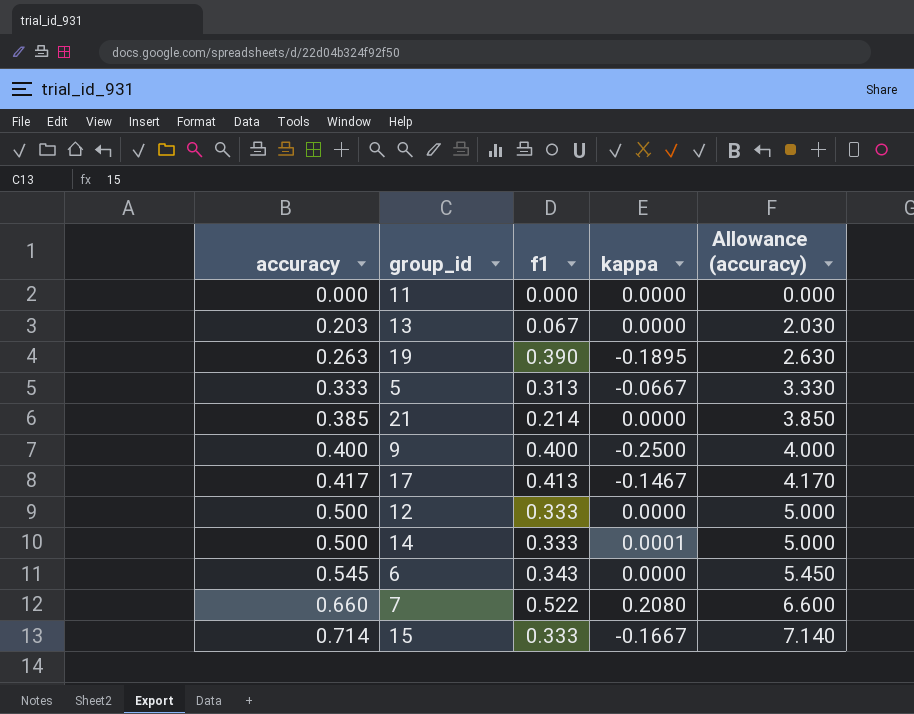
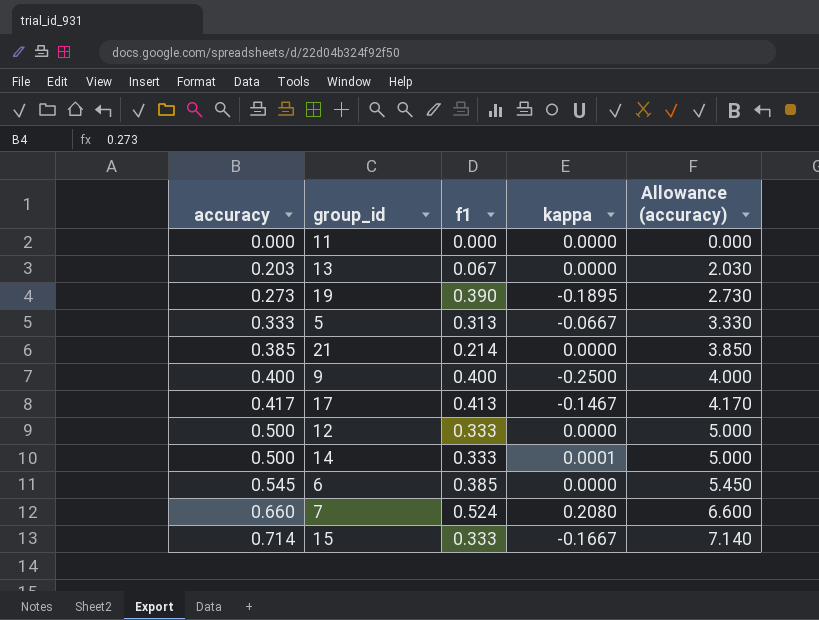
19 | accuracy: 0.263 -> 0.273
19 | Allowance (accuracy): 2.630 -> 2.730
6 | f1: 0.343 -> 0.385
7 | f1: 0.522 -> 0.524

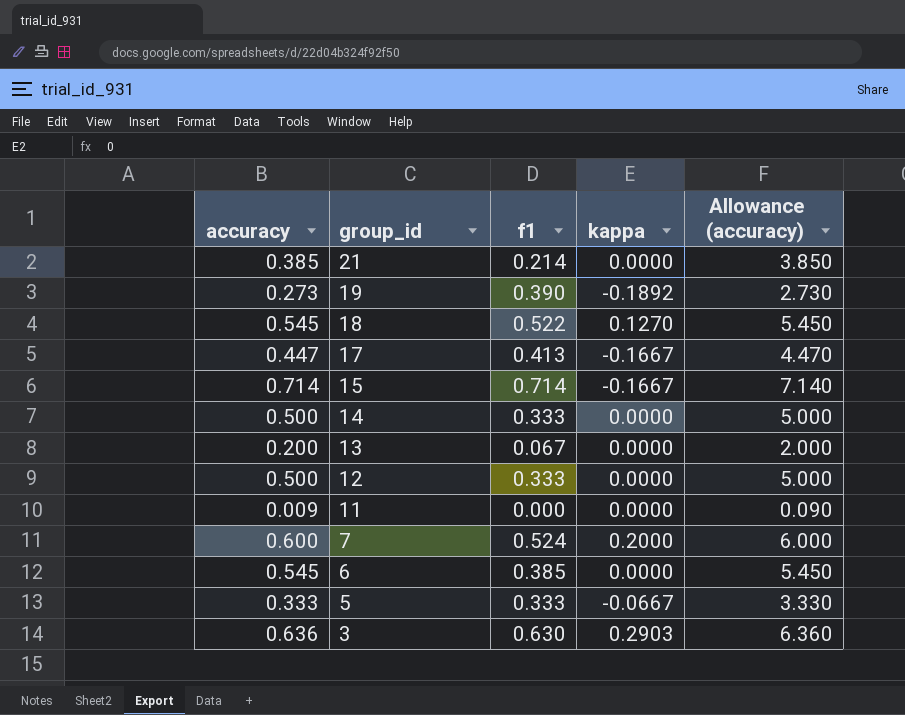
row order: accuracy ascending -> group_id descending
row 9: 0.400 | 0.400 | -0.2500 | 4.000 -> none
19 | kappa: -0.1895 -> -0.1892
row 18: none -> 0.545 | 0.522 | 0.1270 | 5.450
17 | accuracy: 0.417 -> 0.447
17 | kappa: -0.1467 -> -0.1667
17 | Allowance (accuracy): 4.170 -> 4.470
15 | f1: 0.333 -> 0.714
14 | kappa: 0.0001 -> 0.0000
13 | accuracy: 0.203 -> 0.200
13 | Allowance (accuracy): 2.030 -> 2.000
11 | accuracy: 0.000 -> 0.009
11 | Allowance (accuracy): 0.000 -> 0.090
7 | accuracy: 0.660 -> 0.600
7 | kappa: 0.2080 -> 0.2000
7 | Allowance (accuracy): 6.600 -> 6.000
5 | f1: 0.313 -> 0.333
row 3: none -> 0.636 | 0.630 | 0.2903 | 6.360

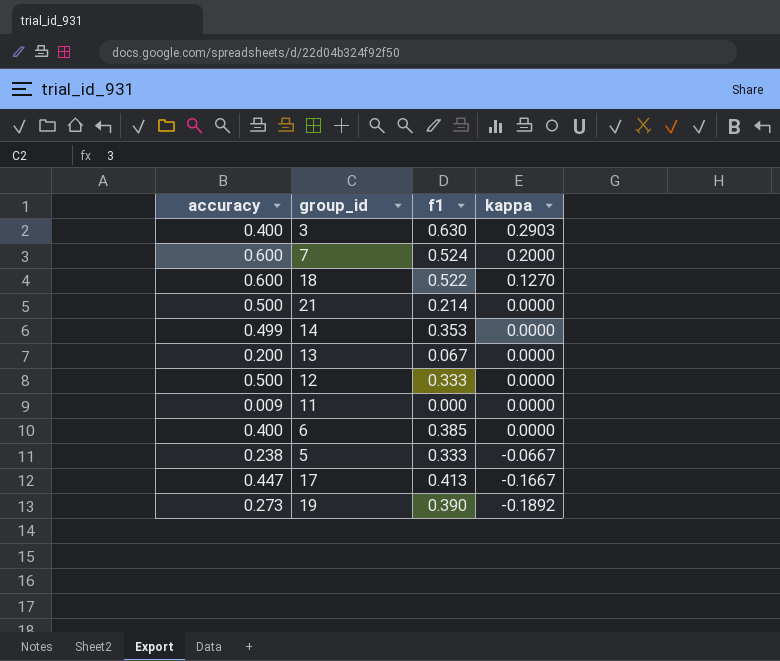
row order: group_id descending -> kappa descending
column Allowance (accuracy) | formula: [accuracy] * 10 -> none
row 15: 0.714 | 0.714 | -0.1667 | 7.140 -> none
3 | accuracy: 0.636 -> 0.400
18 | accuracy: 0.545 -> 0.600
21 | accuracy: 0.385 -> 0.500
14 | accuracy: 0.500 -> 0.499
14 | f1: 0.333 -> 0.353
6 | accuracy: 0.545 -> 0.400
5 | accuracy: 0.333 -> 0.238

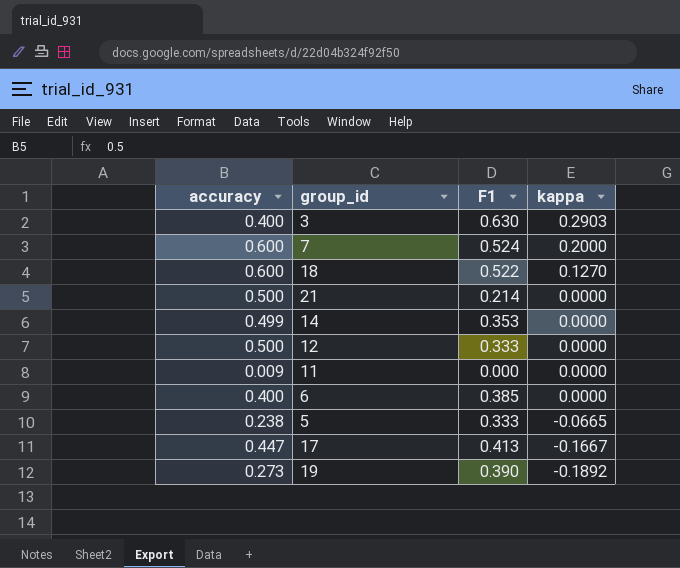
column name: f1 -> F1
row 13: 0.200 | 0.067 | 0.0000 -> none
5 | kappa: -0.0667 -> -0.0665

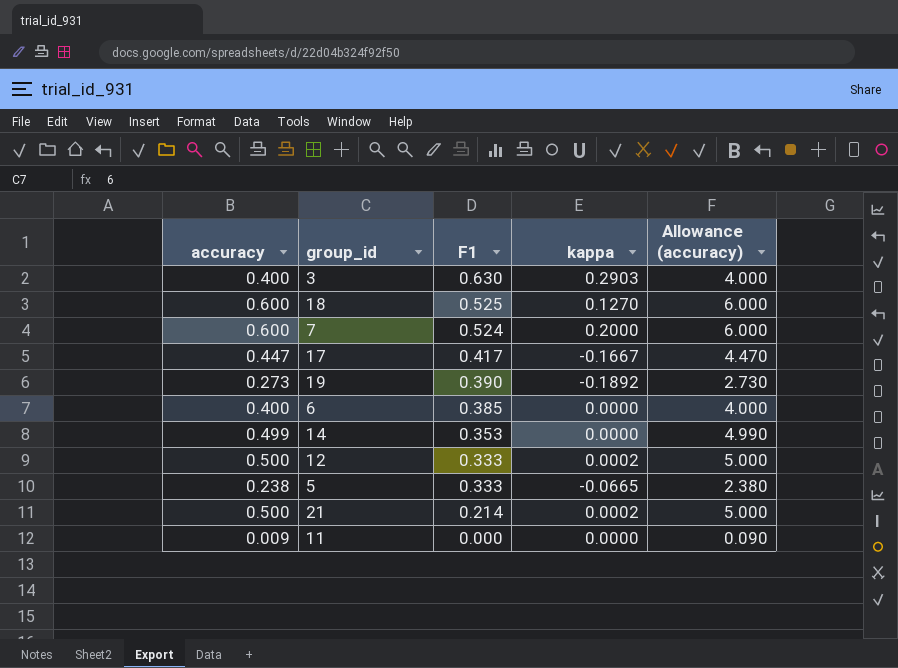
row order: kappa descending -> F1 descending
column Allowance (accuracy) | formula: none -> [accuracy] * 10
18 | F1: 0.522 -> 0.525
17 | F1: 0.413 -> 0.417
12 | kappa: 0.0000 -> 0.0002
21 | kappa: 0.0000 -> 0.0002

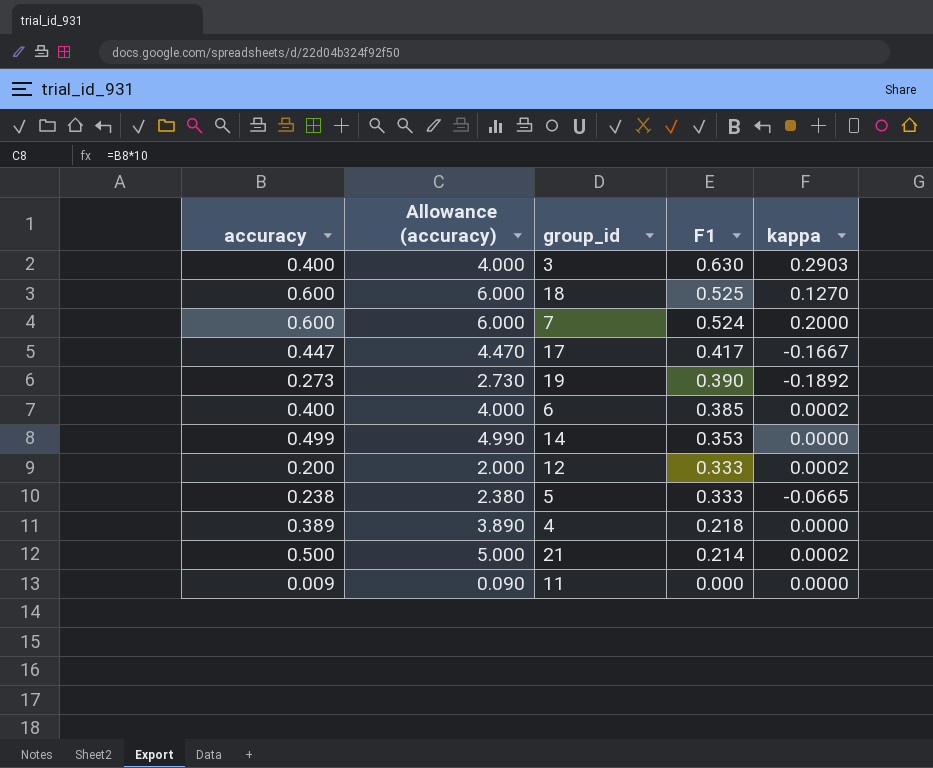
column Allowance (accuracy) | position: 5 -> 2
6 | kappa: 0.0000 -> 0.0002
12 | accuracy: 0.500 -> 0.200
12 | Allowance (accuracy): 5.000 -> 2.000
row 4: none -> 0.389 | 3.890 | 0.218 | 0.0000

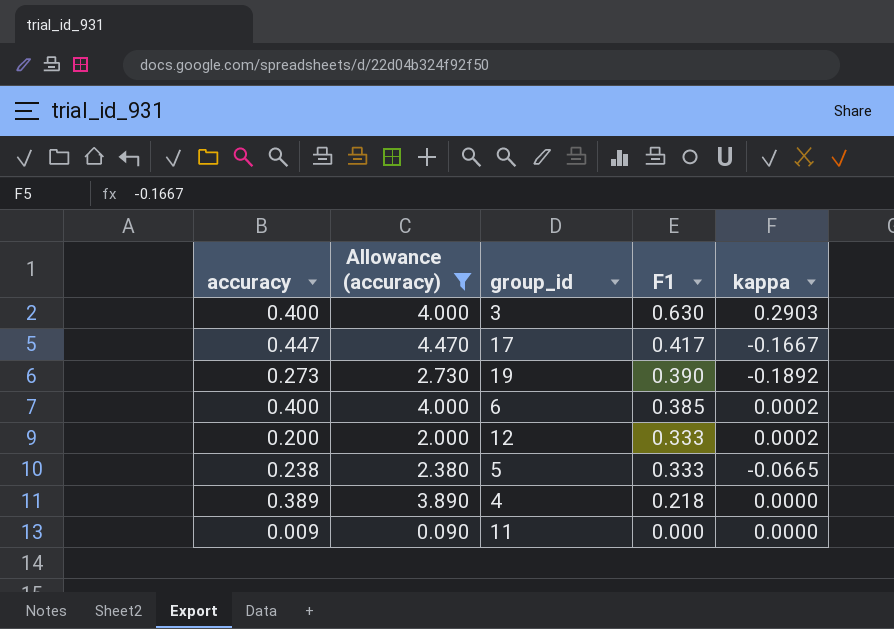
filter: none -> Allowance (accuracy) <= 4.470

